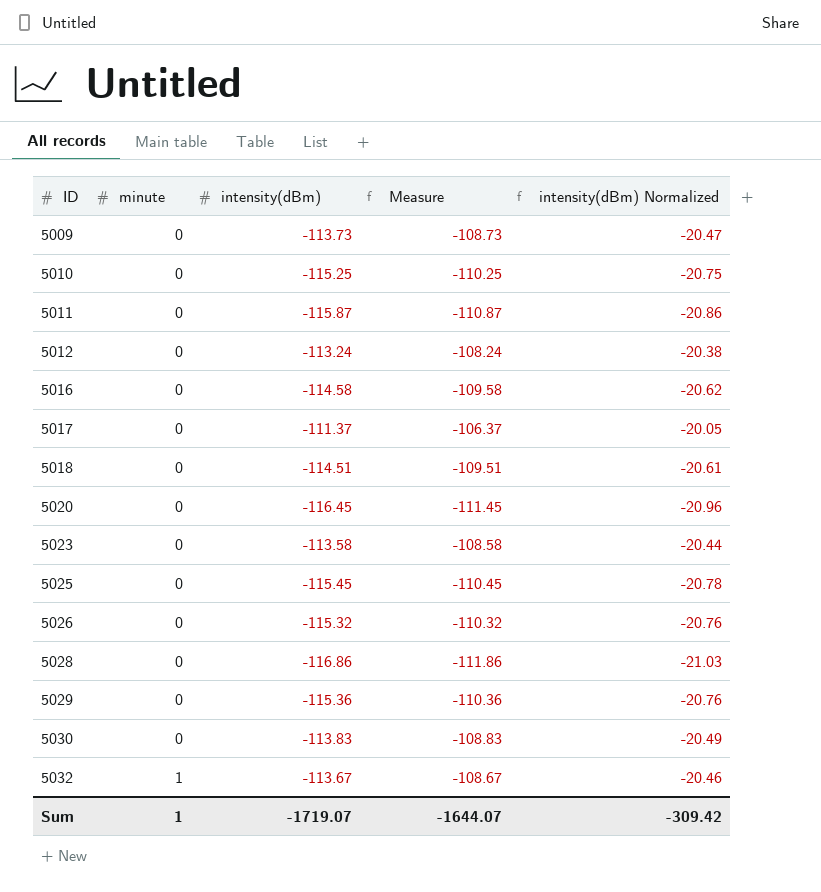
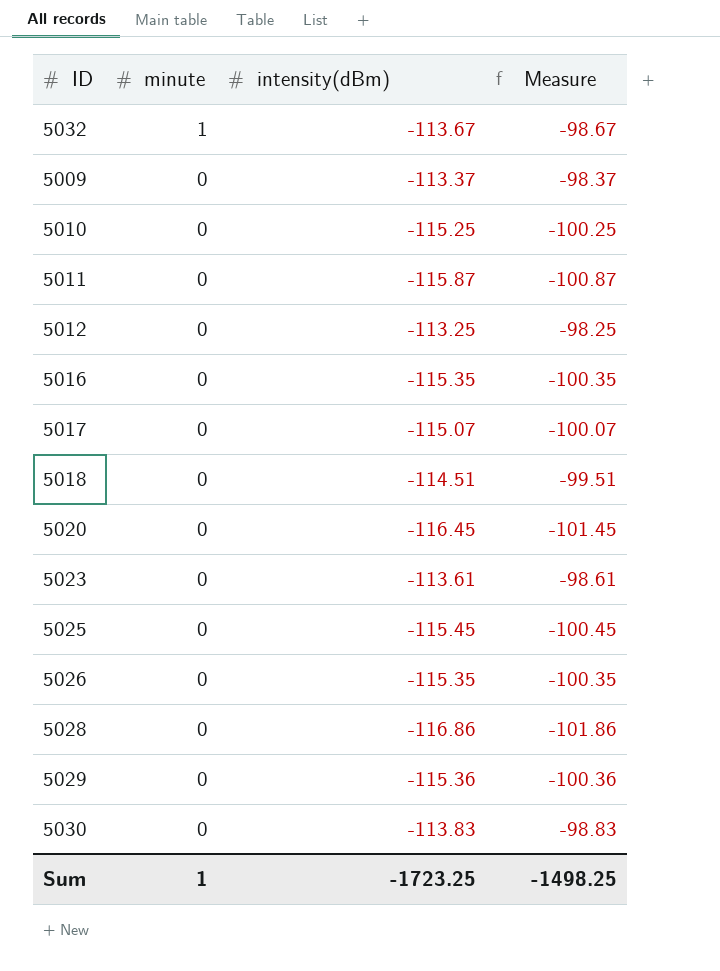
row order: ID ascending -> minute descending
column intensity(dBm) Normalized | formula: [intensity(dBm)] * 0.18 -> none
column Measure | formula: [intensity(dBm)] + 5 -> [intensity(dBm)] + 15
5009 | intensity(dBm): -113.73 -> -113.37
5012 | intensity(dBm): -113.24 -> -113.25
5016 | intensity(dBm): -114.58 -> -115.35
5017 | intensity(dBm): -111.37 -> -115.07
5023 | intensity(dBm): -113.58 -> -113.61
5026 | intensity(dBm): -115.32 -> -115.35
Sum | intensity(dBm): -1719.07 -> -1723.25
Sum | Measure: -1644.07 -> -1498.25

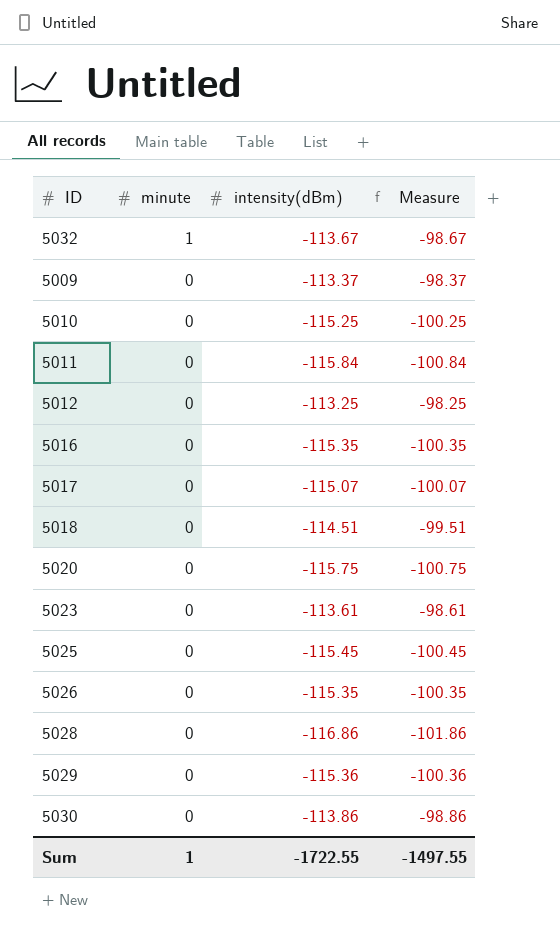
5011 | intensity(dBm): -115.87 -> -115.84
5011 | Measure: -100.87 -> -100.84
5020 | intensity(dBm): -116.45 -> -115.75
5020 | Measure: -101.45 -> -100.75
5030 | intensity(dBm): -113.83 -> -113.86
5030 | Measure: -98.83 -> -98.86
Sum | intensity(dBm): -1723.25 -> -1722.55
Sum | Measure: -1498.25 -> -1497.55

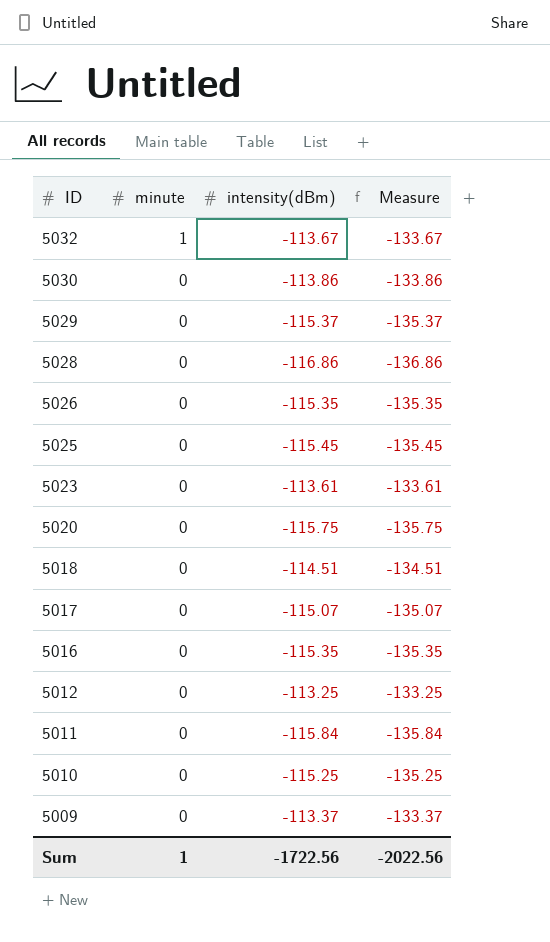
row order: minute descending -> ID descending
column Measure | formula: [intensity(dBm)] + 15 -> [intensity(dBm)] - 20
5029 | intensity(dBm): -115.36 -> -115.37
Sum | intensity(dBm): -1722.55 -> -1722.56
Sum | Measure: -1497.55 -> -2022.56

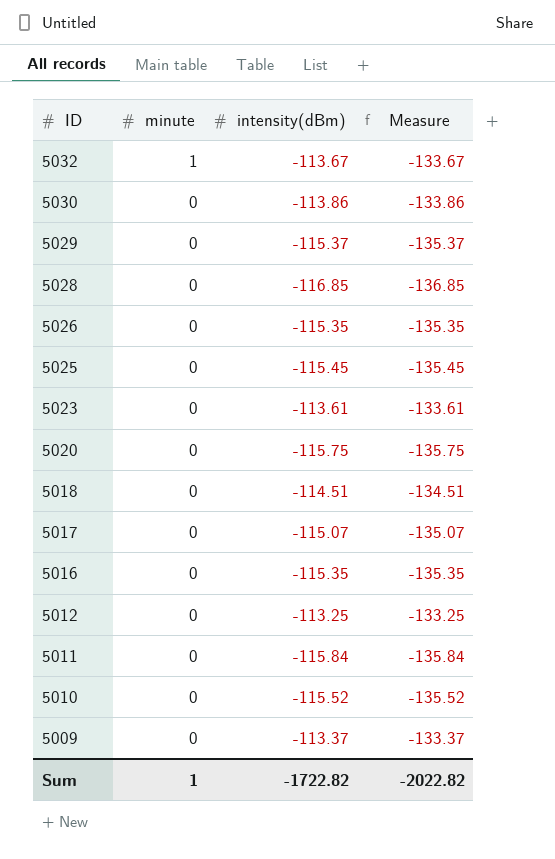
5028 | intensity(dBm): -116.86 -> -116.85
5028 | Measure: -136.86 -> -136.85
5010 | intensity(dBm): -115.25 -> -115.52
5010 | Measure: -135.25 -> -135.52
Sum | intensity(dBm): -1722.56 -> -1722.82
Sum | Measure: -2022.56 -> -2022.82

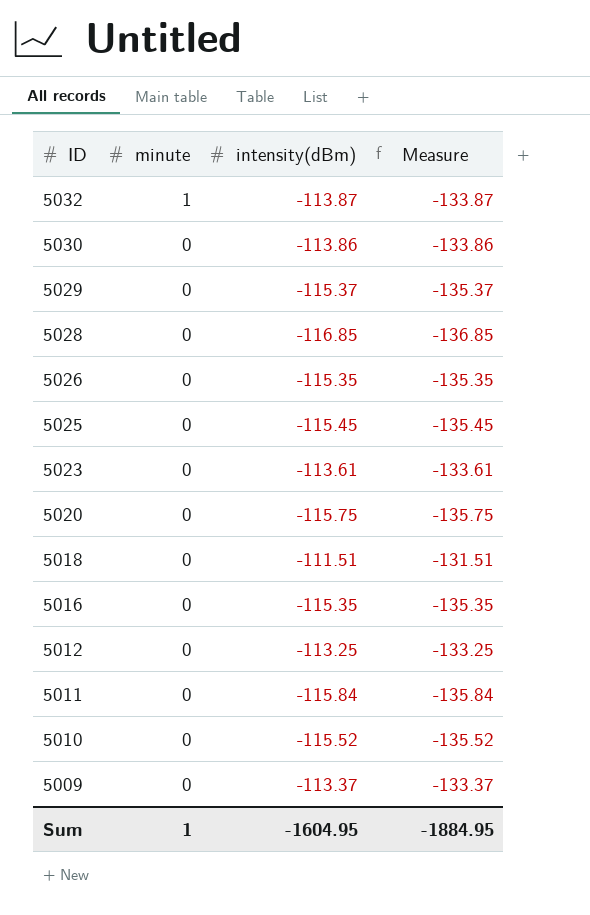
row 5017: 0 | -115.07 | -135.07 -> none
5032 | intensity(dBm): -113.67 -> -113.87
5032 | Measure: -133.67 -> -133.87
5018 | intensity(dBm): -114.51 -> -111.51
5018 | Measure: -134.51 -> -131.51
Sum | intensity(dBm): -1722.82 -> -1604.95
Sum | Measure: -2022.82 -> -1884.95

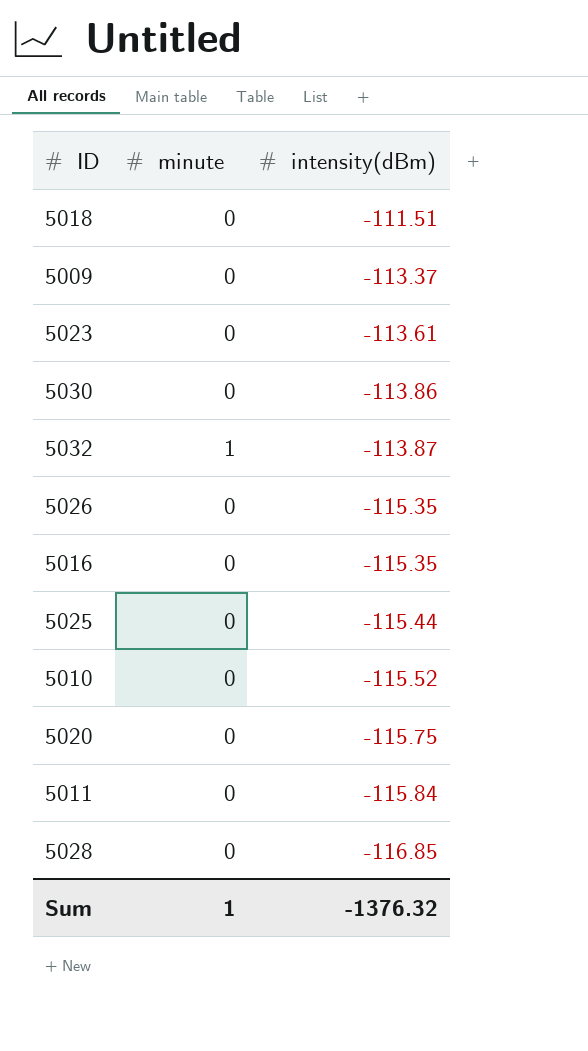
row order: ID descending -> intensity(dBm) descending
column Measure | formula: [intensity(dBm)] - 20 -> none
row 5029: 0 | -115.37 | -135.37 -> none
row 5012: 0 | -113.25 | -133.25 -> none
5025 | intensity(dBm): -115.45 -> -115.44
Sum | intensity(dBm): -1604.95 -> -1376.32

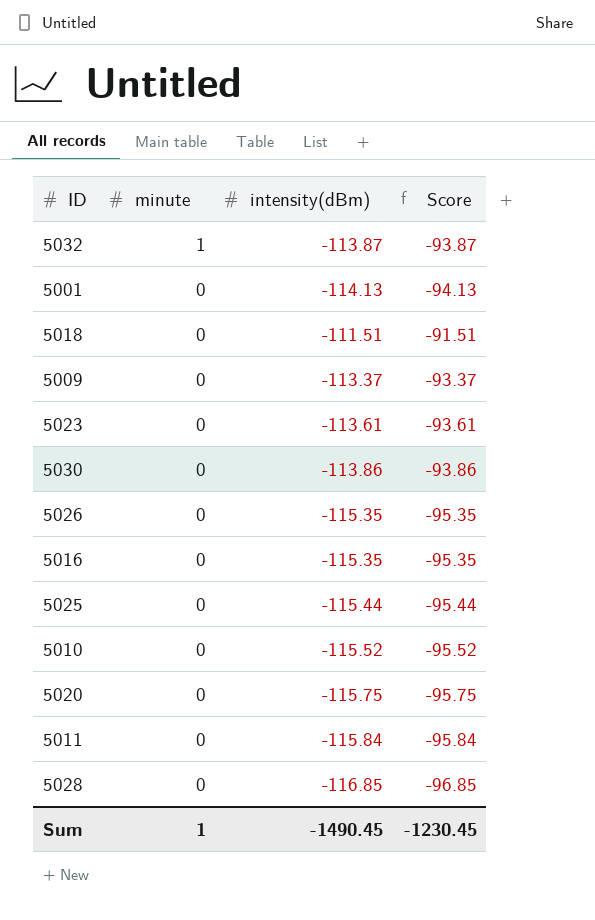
row order: intensity(dBm) descending -> minute descending
column Score | formula: none -> [intensity(dBm)] + 20
row 5001: none -> 0 | -114.13 | -94.13
Sum | intensity(dBm): -1376.32 -> -1490.45

